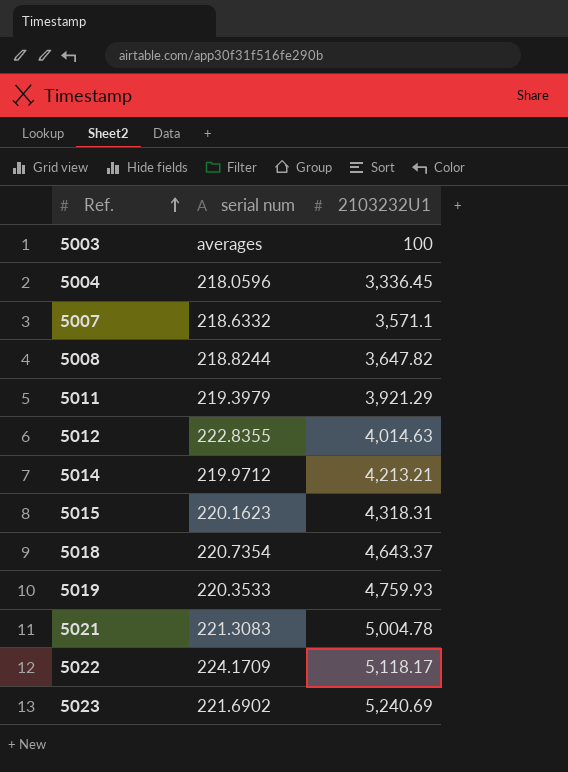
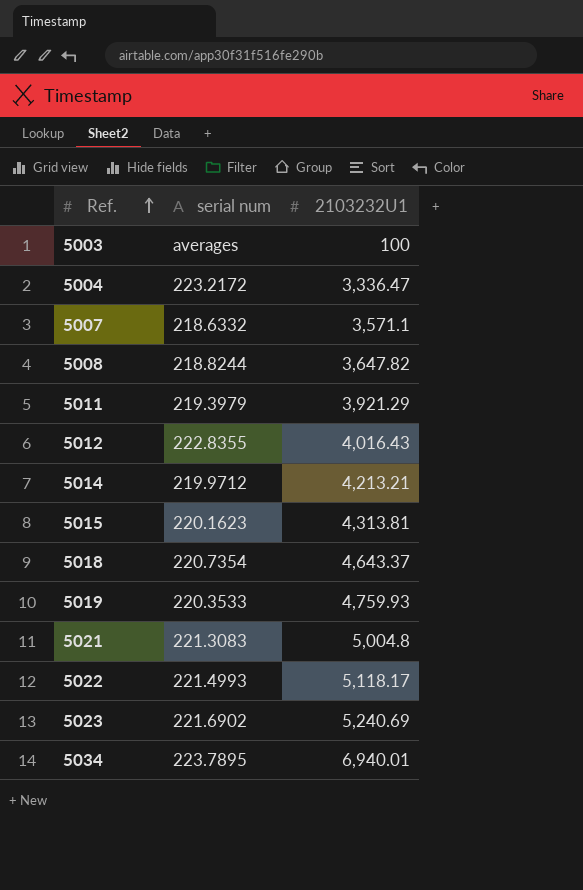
5004 | serial num: 218.0596 -> 223.2172
5004 | 2103232U1: 3,336.45 -> 3,336.47
5012 | 2103232U1: 4,014.63 -> 4,016.43
5015 | 2103232U1: 4,318.31 -> 4,313.81
5021 | 2103232U1: 5,004.78 -> 5,004.8
5022 | serial num: 224.1709 -> 221.4993
row 5034: none -> 223.7895 | 6,940.01

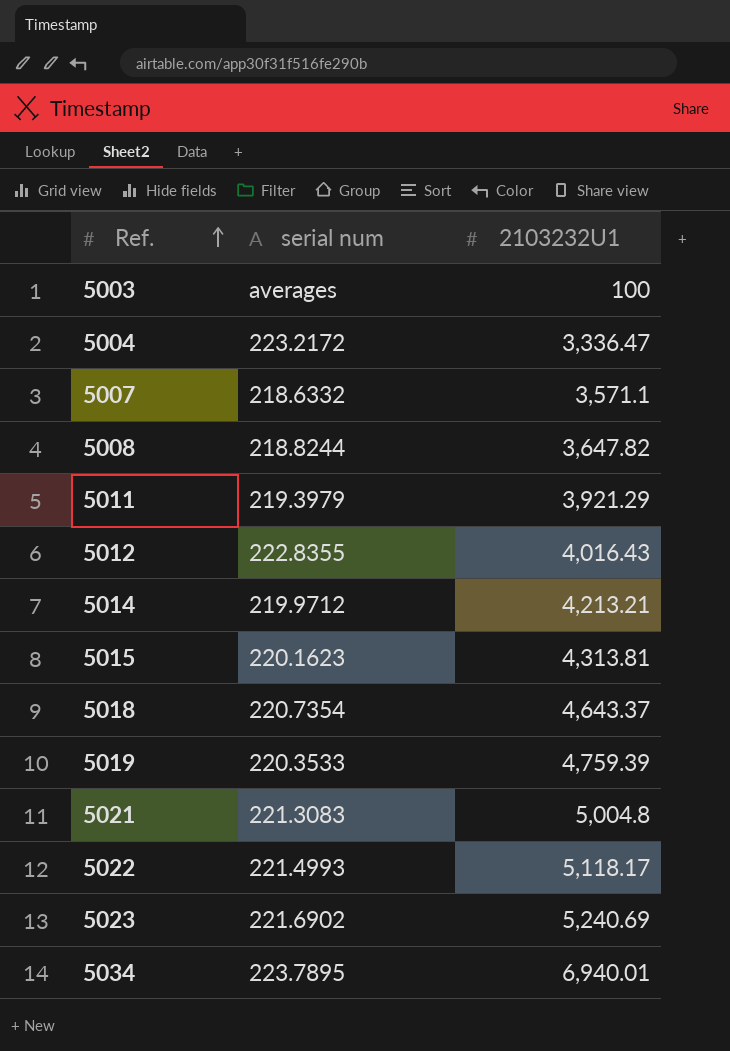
5019 | 2103232U1: 4,759.93 -> 4,759.39

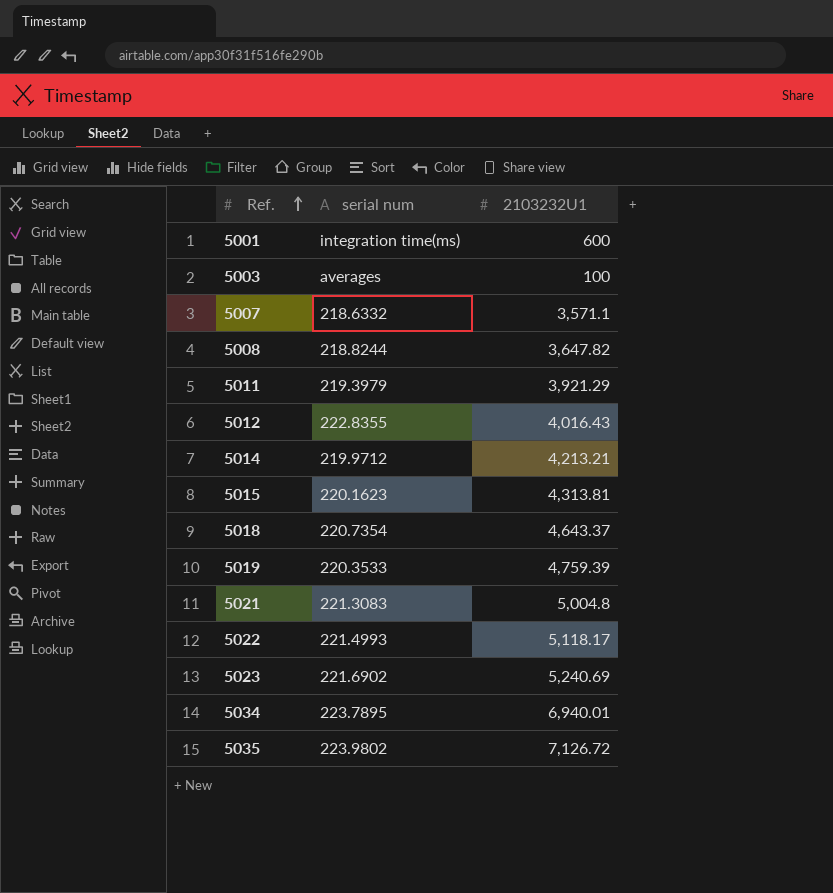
row 5004: 223.2172 | 3,336.47 -> none
row 5001: none -> integration time(ms) | 600
row 5035: none -> 223.9802 | 7,126.72

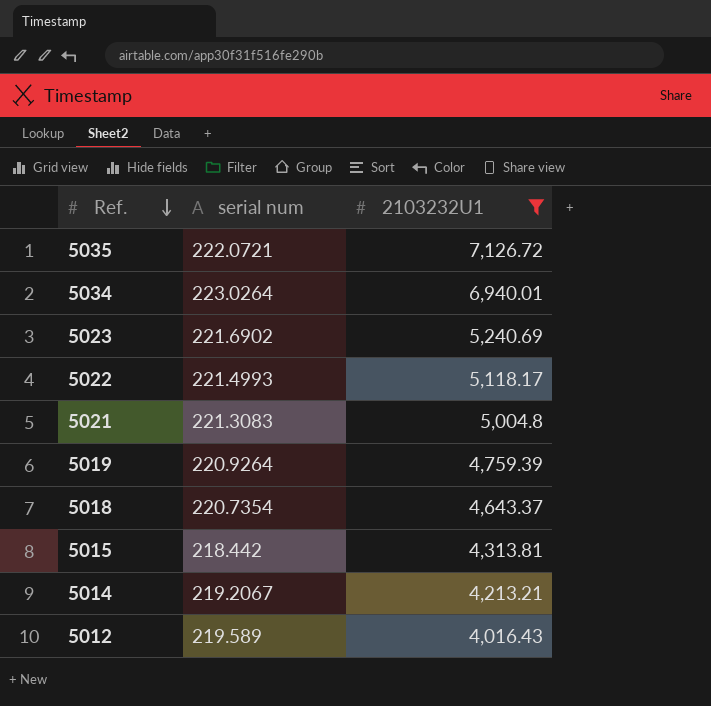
filter: none -> 2103232U1 >= 4,016.43
row order: Ref. ascending -> Ref. descending
5035 | serial num: 223.9802 -> 222.0721
5034 | serial num: 223.7895 -> 223.0264
5019 | serial num: 220.3533 -> 220.9264
5015 | serial num: 220.1623 -> 218.442
5014 | serial num: 219.9712 -> 219.2067
5012 | serial num: 222.8355 -> 219.589

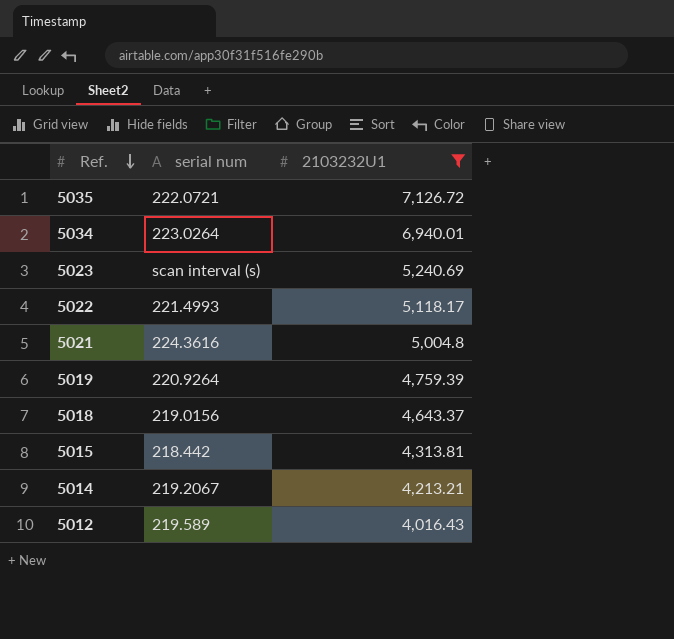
5023 | serial num: 221.6902 -> scan interval (s)
5021 | serial num: 221.3083 -> 224.3616
5018 | serial num: 220.7354 -> 219.0156

